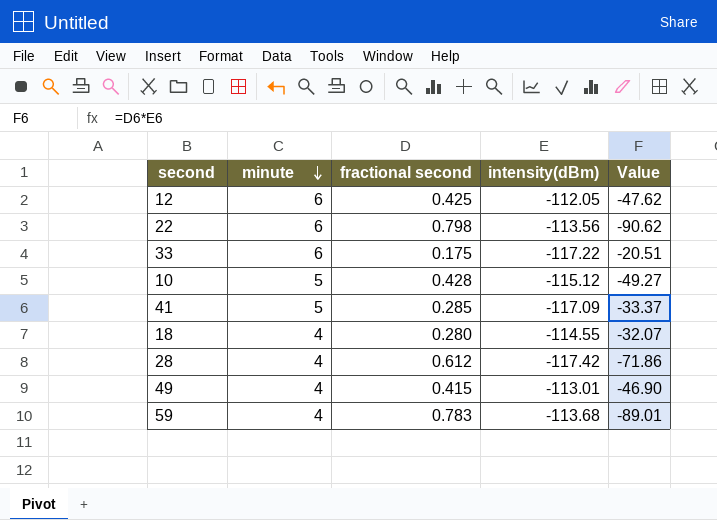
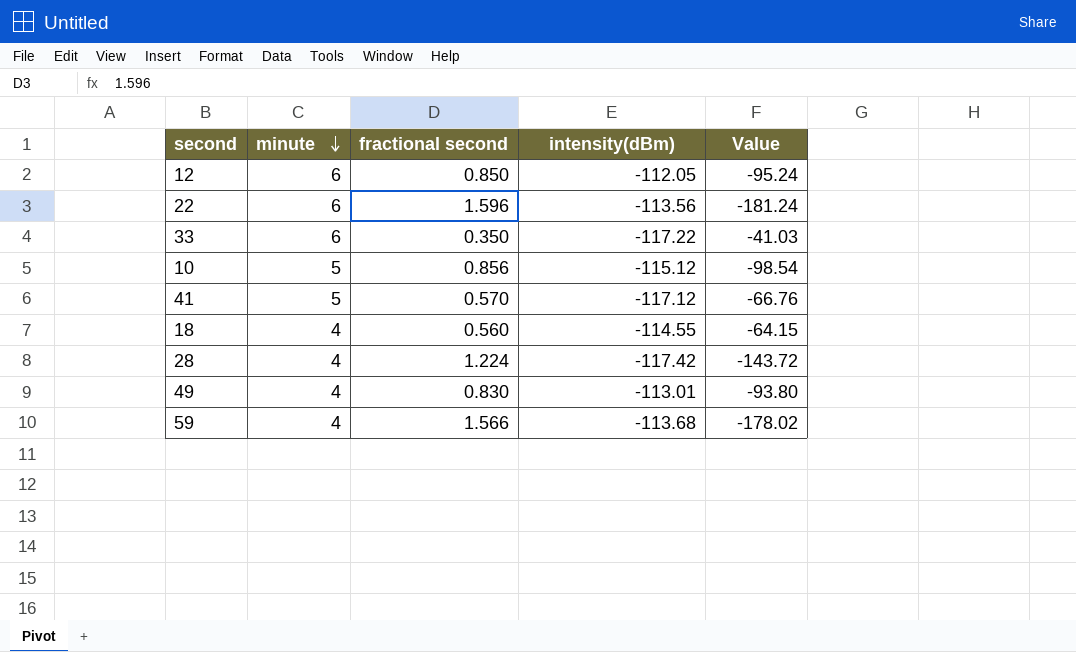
12 | fractional second: 0.425 -> 0.850
12 | Value: -47.62 -> -95.24
22 | fractional second: 0.798 -> 1.596
22 | Value: -90.62 -> -181.24
33 | fractional second: 0.175 -> 0.350
33 | Value: -20.51 -> -41.03
10 | fractional second: 0.428 -> 0.856
10 | Value: -49.27 -> -98.54
41 | fractional second: 0.285 -> 0.570
41 | intensity(dBm): -117.09 -> -117.12
41 | Value: -33.37 -> -66.76
18 | fractional second: 0.280 -> 0.560
18 | Value: -32.07 -> -64.15
28 | fractional second: 0.612 -> 1.224
28 | Value: -71.86 -> -143.72
49 | fractional second: 0.415 -> 0.830
49 | Value: -46.90 -> -93.80
59 | fractional second: 0.783 -> 1.566
59 | Value: -89.01 -> -178.02

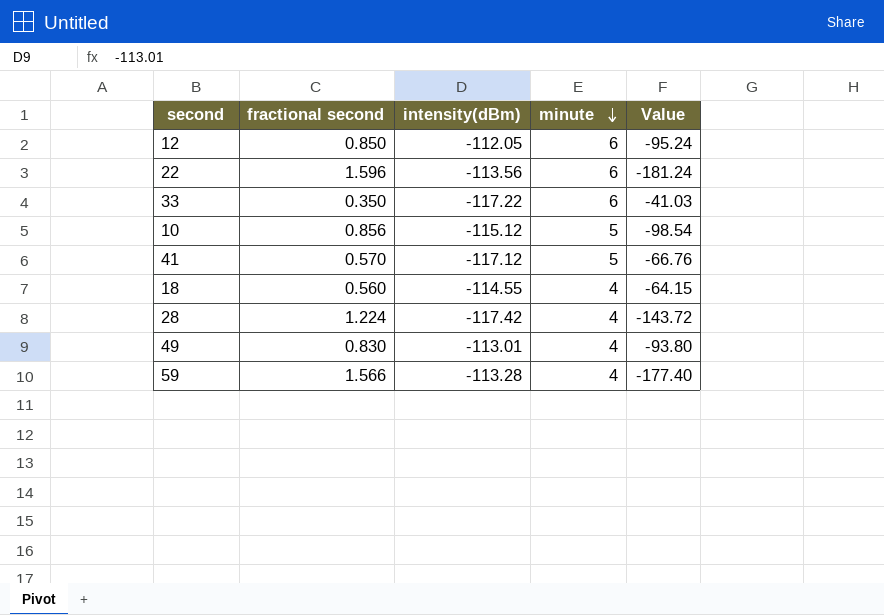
column minute | position: 2 -> 4
59 | intensity(dBm): -113.68 -> -113.28
59 | Value: -178.02 -> -177.40

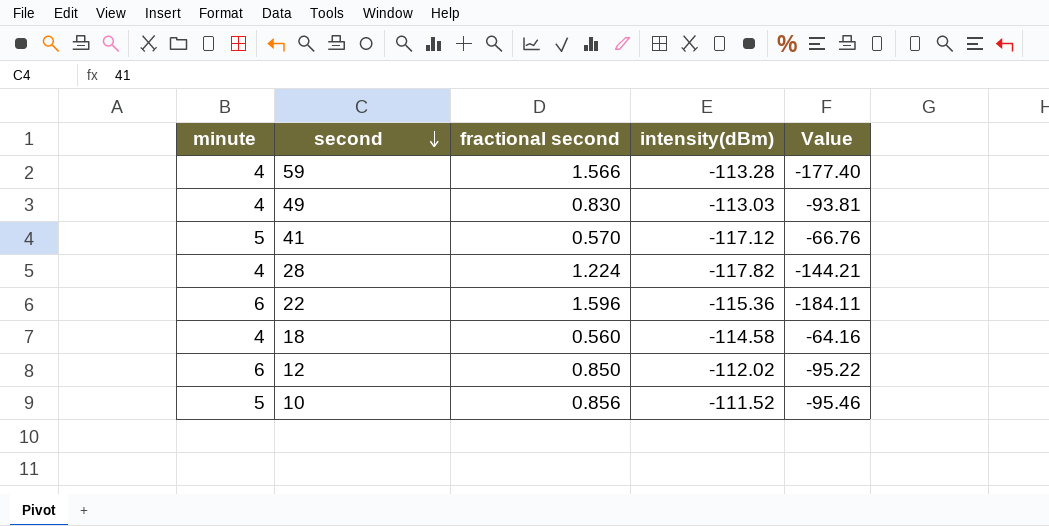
row order: minute descending -> second descending
column minute | position: 4 -> 1
row 33: 0.350 | -117.22 | 6 | -41.03 -> none
49 | intensity(dBm): -113.01 -> -113.03
49 | Value: -93.80 -> -93.81
28 | intensity(dBm): -117.42 -> -117.82
28 | Value: -143.72 -> -144.21
22 | intensity(dBm): -113.56 -> -115.36
22 | Value: -181.24 -> -184.11
18 | intensity(dBm): -114.55 -> -114.58
18 | Value: -64.15 -> -64.16
12 | intensity(dBm): -112.05 -> -112.02
12 | Value: -95.24 -> -95.22
10 | intensity(dBm): -115.12 -> -111.52
10 | Value: -98.54 -> -95.46

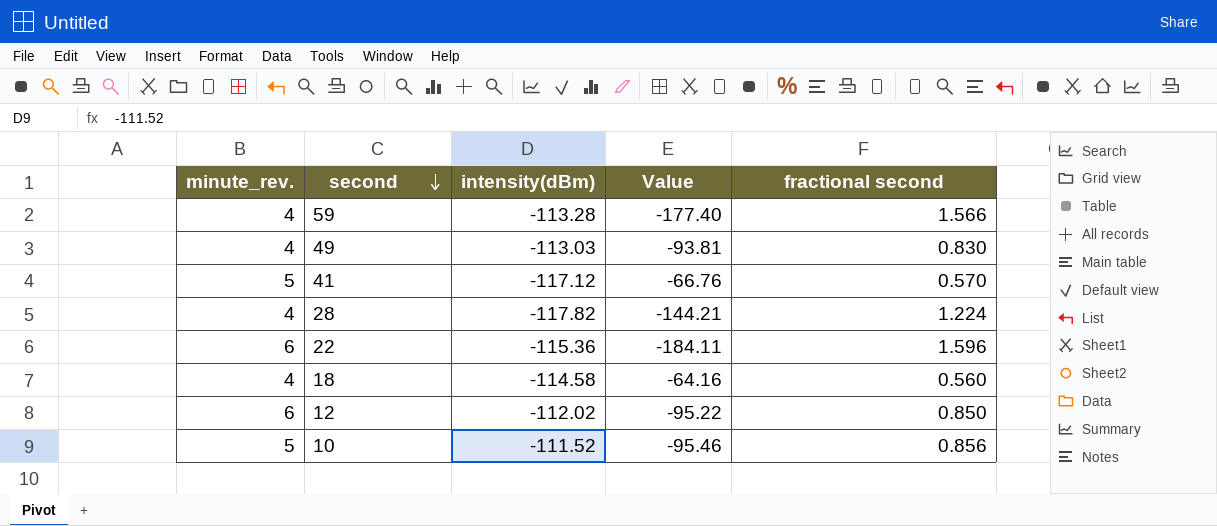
column name: minute -> minute_rev.
column fractional second | position: 3 -> 5

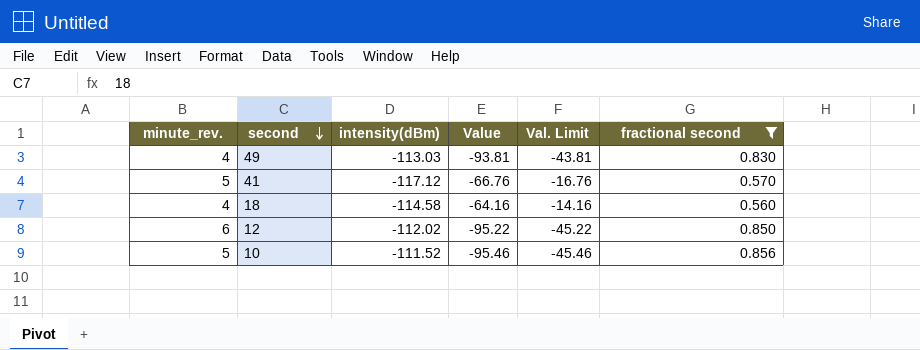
filter: none -> fractional second <= 0.856
column Val. Limit | formula: none -> [Value] + 50

